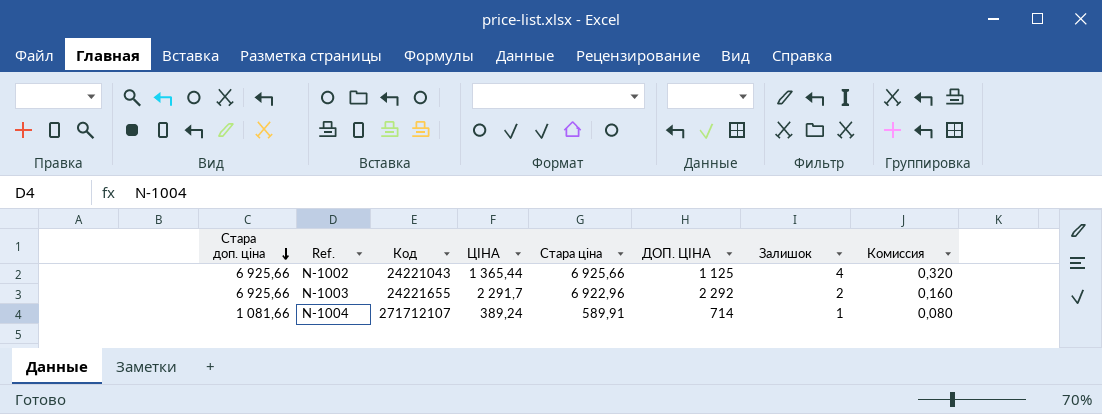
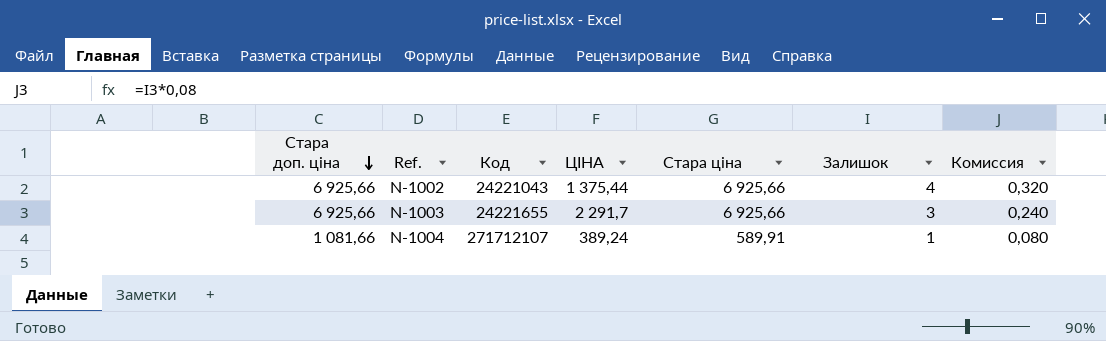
column ДОП. ЦІНА | position: 6 -> none
N-1002 | ЦІНА: 1 365,44 -> 1 375,44
N-1003 | Стара ціна: 6 922,96 -> 6 925,66
N-1003 | Залишок: 2 -> 3
N-1003 | Комиссия: 0,160 -> 0,240

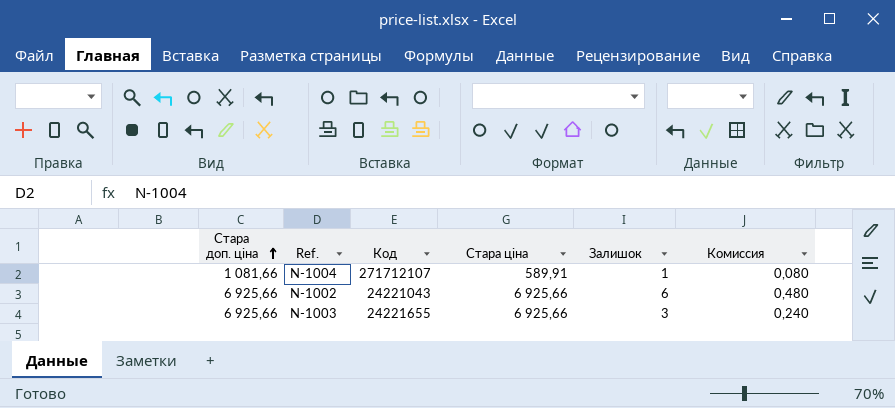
row order: Стара доп. ціна descending -> Стара доп. ціна ascending
column ЦІНА | position: 4 -> none
N-1002 | Залишок: 4 -> 6
N-1002 | Комиссия: 0,320 -> 0,480

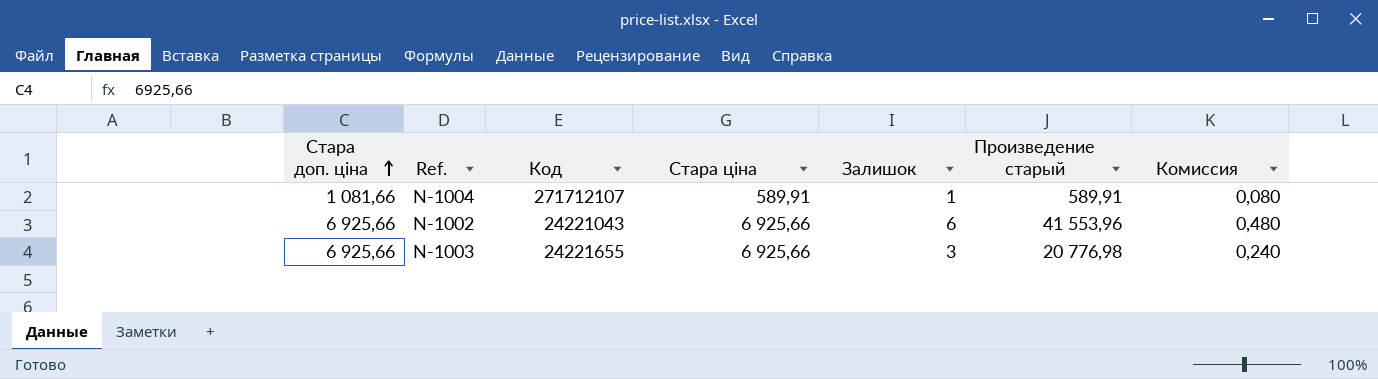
column Произведение старый | formula: none -> [Стара ціна] * [Залишок]

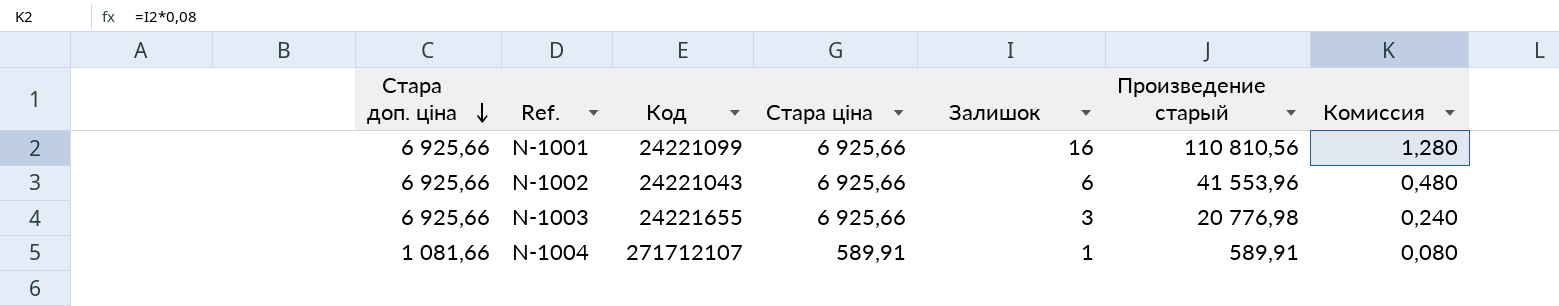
row order: Стара доп. ціна ascending -> Стара доп. ціна descending
row N-1001: none -> 6 925,66 | 24221099 | 6 925,66 | 16 | 110 810,56 | 1,280

